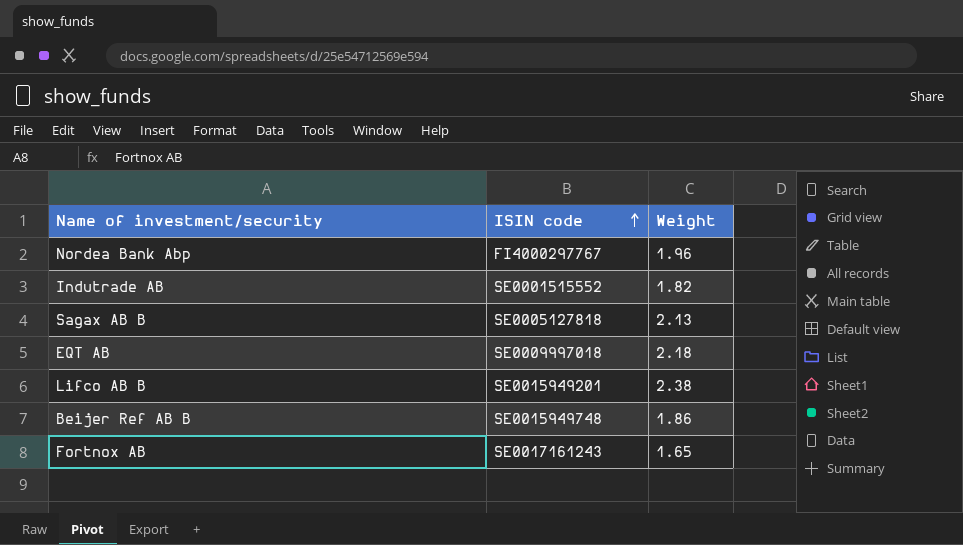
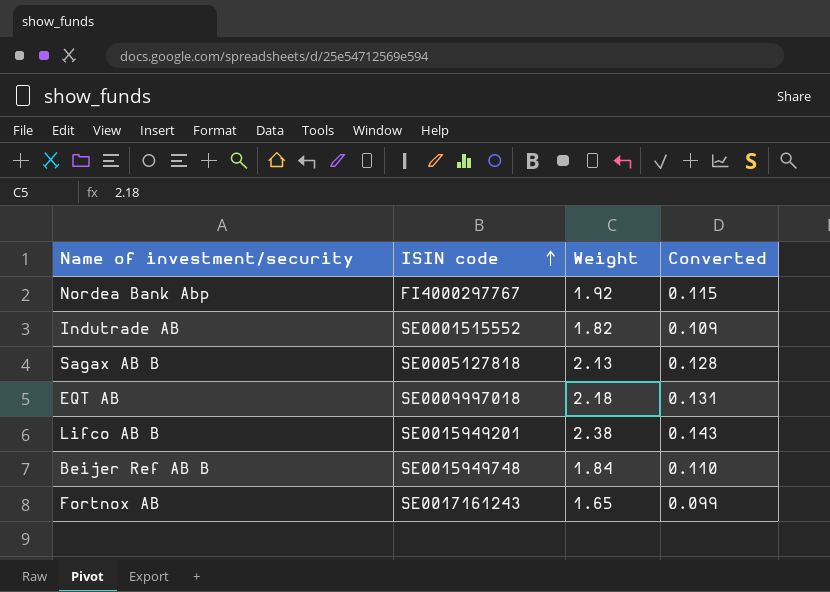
column Converted | formula: none -> [Weight] * 0.06
Nordea Bank Abp | Weight: 1.96 -> 1.92
Beijer Ref AB B | Weight: 1.86 -> 1.84

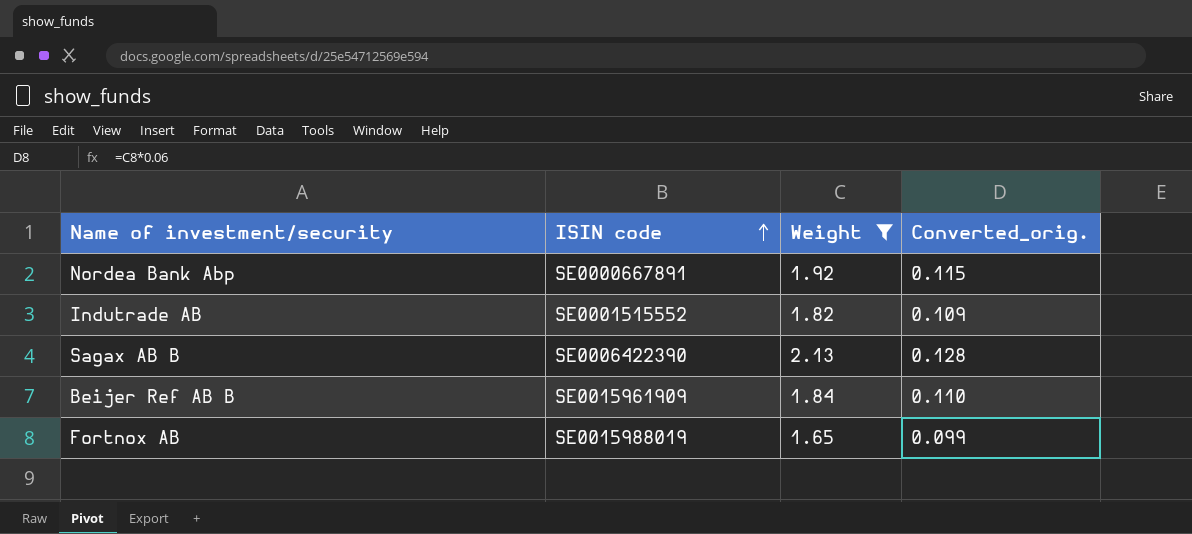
filter: none -> Weight <= 2.13
column name: Converted -> Converted_orig.
Nordea Bank Abp | ISIN code: FI4000297767 -> SE0000667891
Sagax AB B | ISIN code: SE0005127818 -> SE0006422390
Beijer Ref AB B | ISIN code: SE0015949748 -> SE0015961909
Fortnox AB | ISIN code: SE0017161243 -> SE0015988019

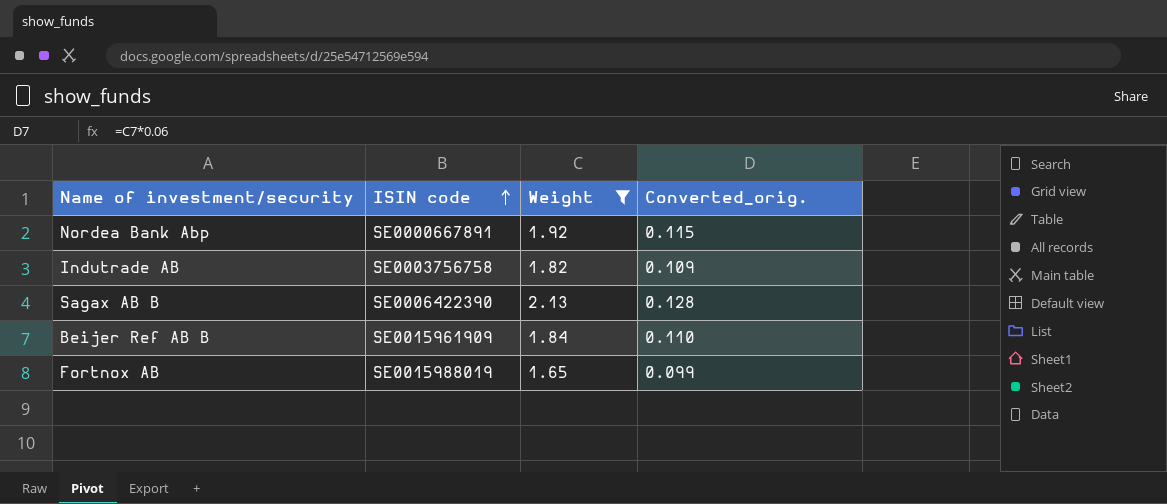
Indutrade AB | ISIN code: SE0001515552 -> SE0003756758

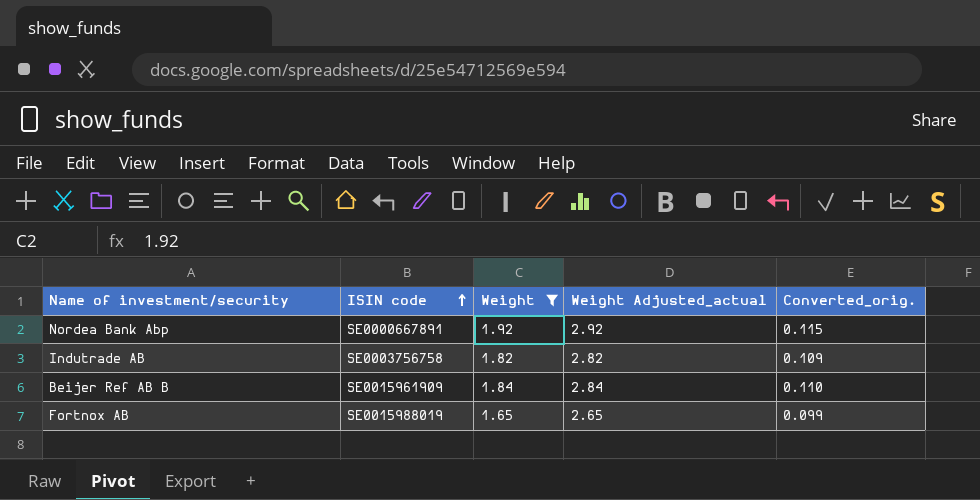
column Weight Adjusted_actual | formula: none -> [Weight] + 1
row Sagax AB B: SE0006422390 | 2.13 | 0.128 -> none

